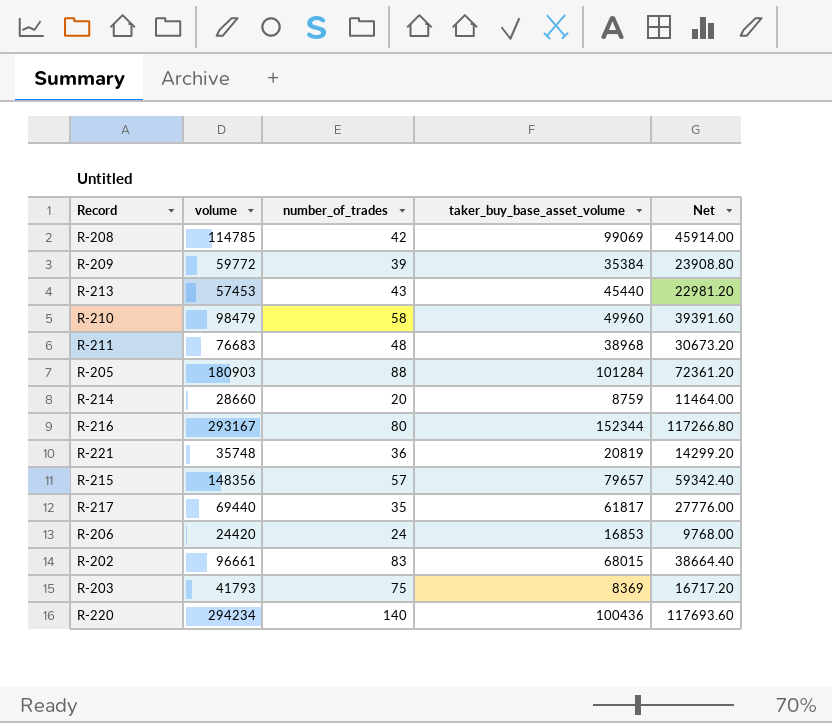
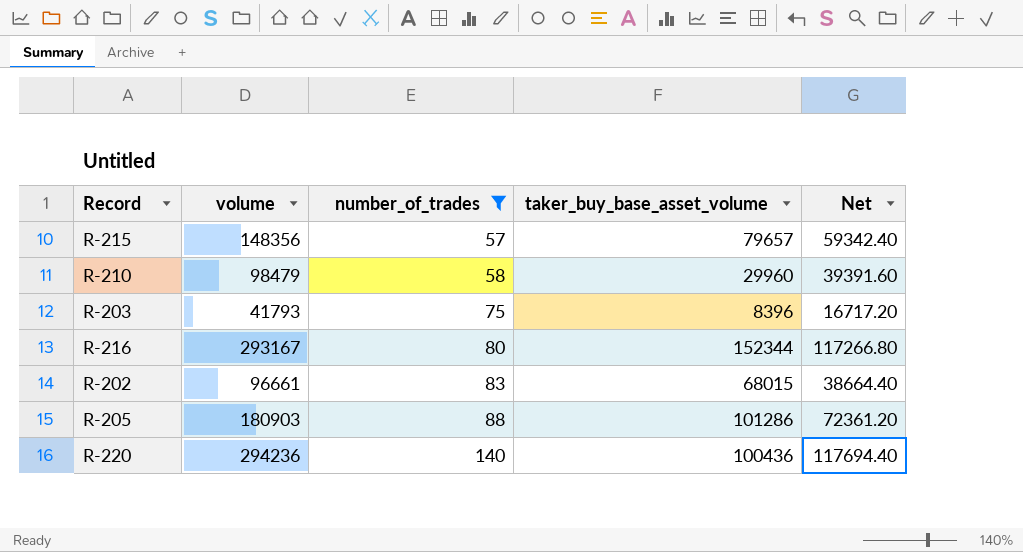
filter: none -> number_of_trades >= 57
row order: none -> number_of_trades ascending
R-210 | taker_buy_base_asset_volume: 49960 -> 29960
R-203 | taker_buy_base_asset_volume: 8369 -> 8396
R-205 | taker_buy_base_asset_volume: 101284 -> 101286
R-220 | volume: 294234 -> 294236
R-220 | Net: 117693.60 -> 117694.40

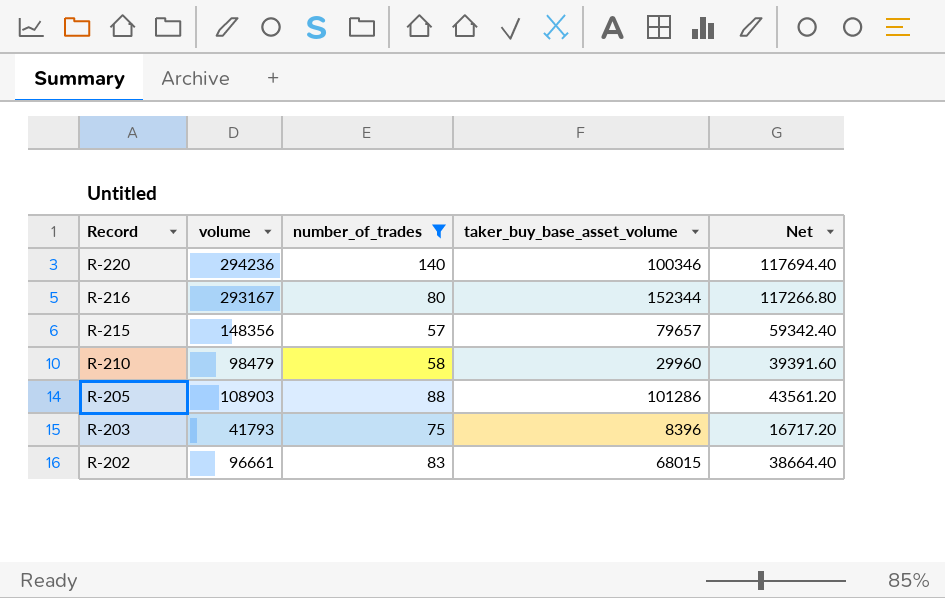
row order: number_of_trades ascending -> Record descending
R-220 | taker_buy_base_asset_volume: 100436 -> 100346
R-205 | volume: 180903 -> 108903
R-205 | Net: 72361.20 -> 43561.20

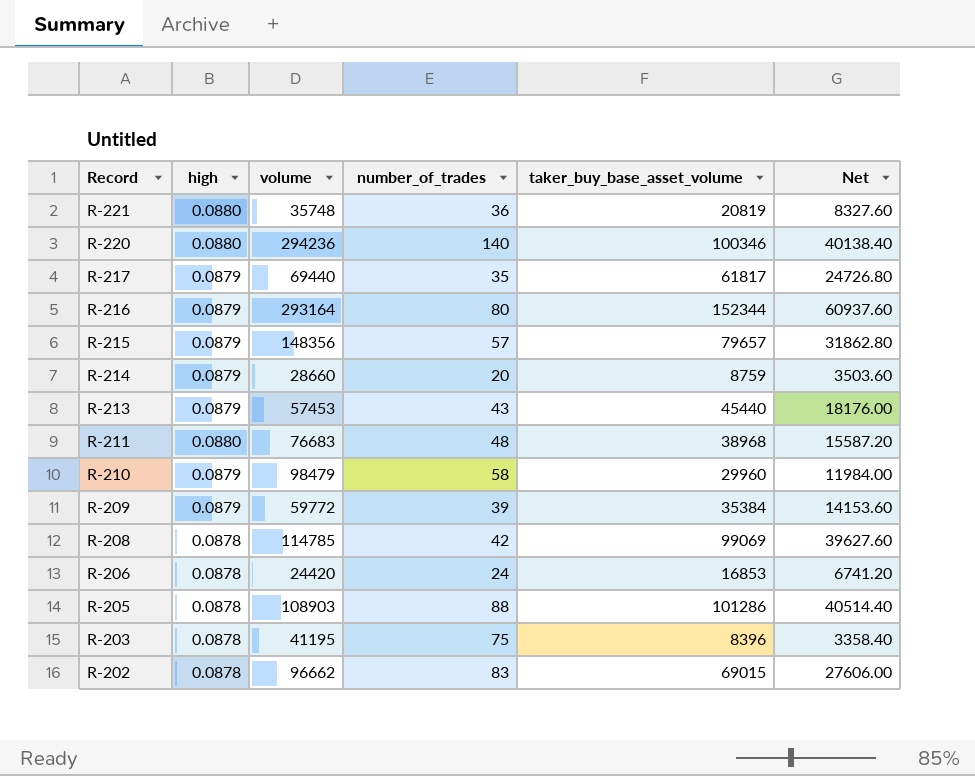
filter: number_of_trades >= 57 -> none
column high | position: none -> 2
column Net | formula: [volume] * 0.4 -> [taker_buy_base_asset_volume] * 0.4
R-216 | volume: 293167 -> 293164
R-203 | volume: 41793 -> 41195
R-202 | volume: 96661 -> 96662
R-202 | taker_buy_base_asset_volume: 68015 -> 69015

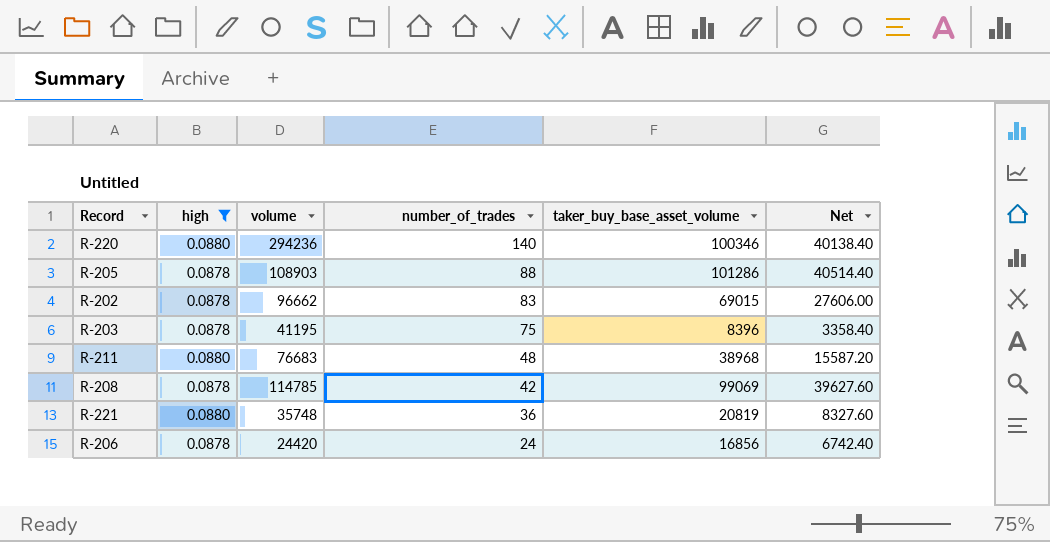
filter: none -> high != 0.0879
row order: Record descending -> number_of_trades descending
R-206 | taker_buy_base_asset_volume: 16853 -> 16856
R-206 | Net: 6741.20 -> 6742.40

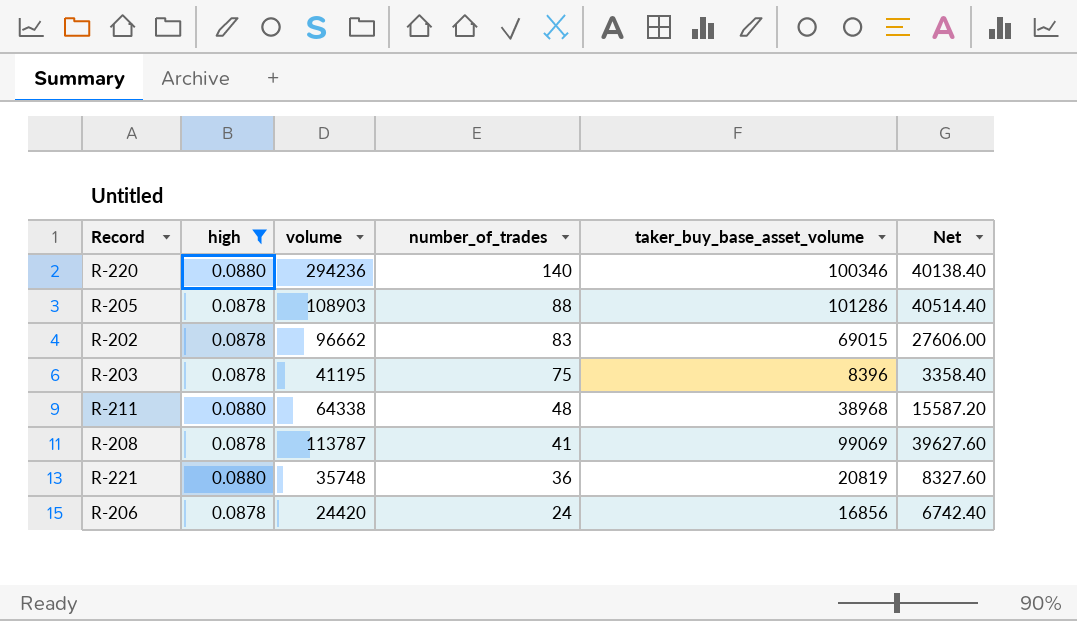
R-211 | volume: 76683 -> 64338
R-208 | volume: 114785 -> 113787
R-208 | number_of_trades: 42 -> 41

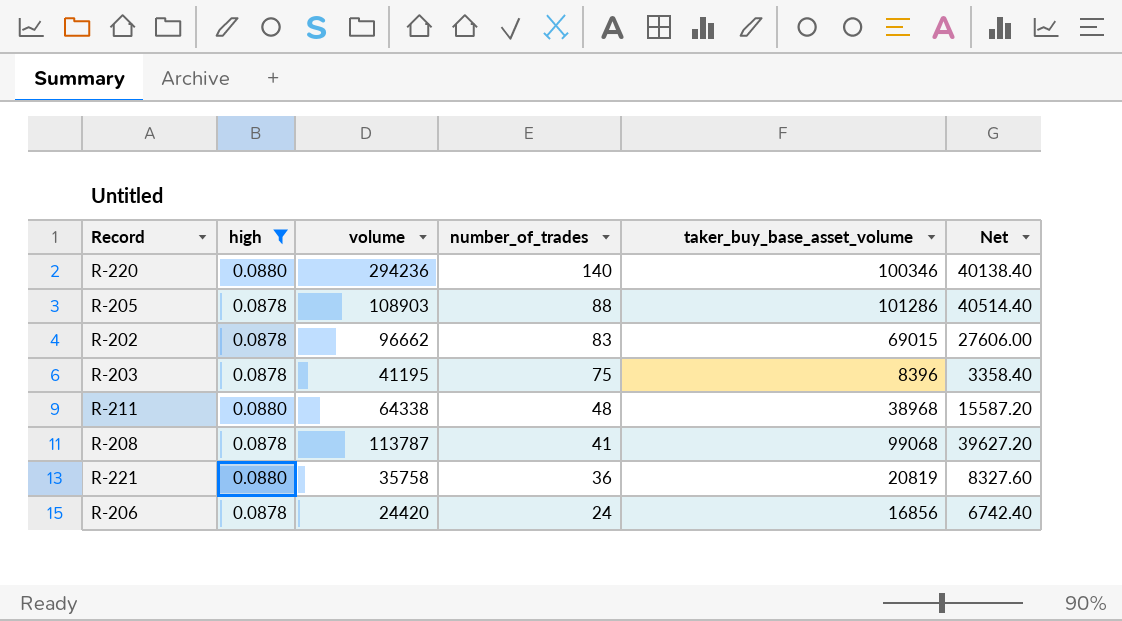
R-208 | taker_buy_base_asset_volume: 99069 -> 99068
R-208 | Net: 39627.60 -> 39627.20
R-221 | volume: 35748 -> 35758

